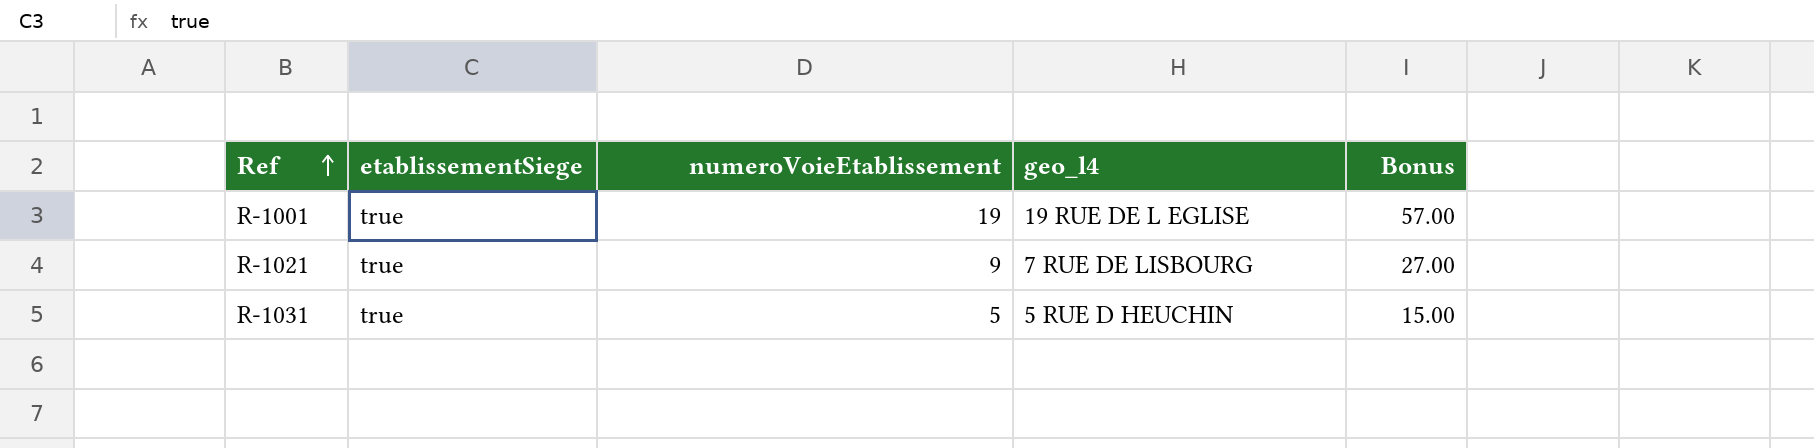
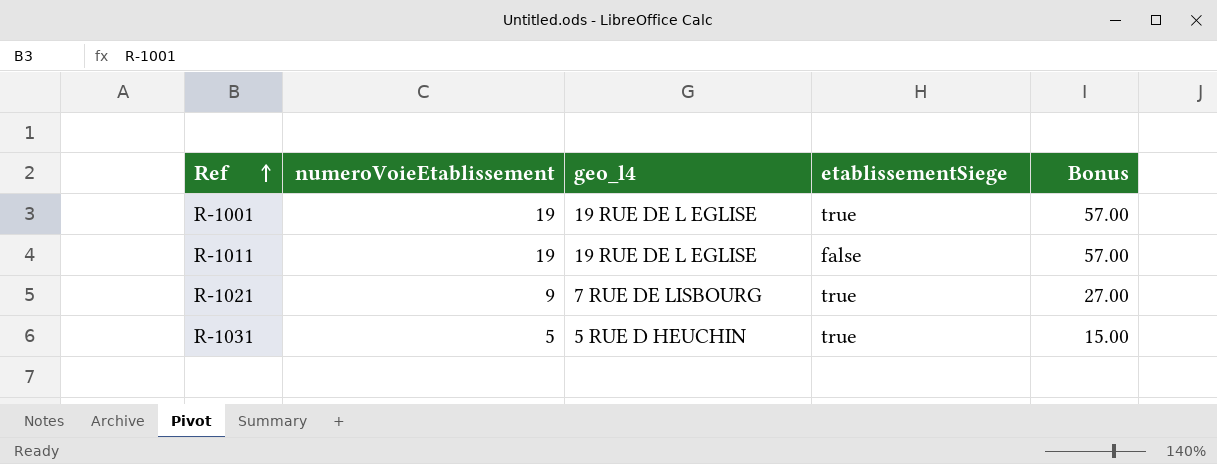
column etablissementSiege | position: 2 -> 4
row R-1011: none -> 19 | 19 RUE DE L EGLISE | false | 57.00

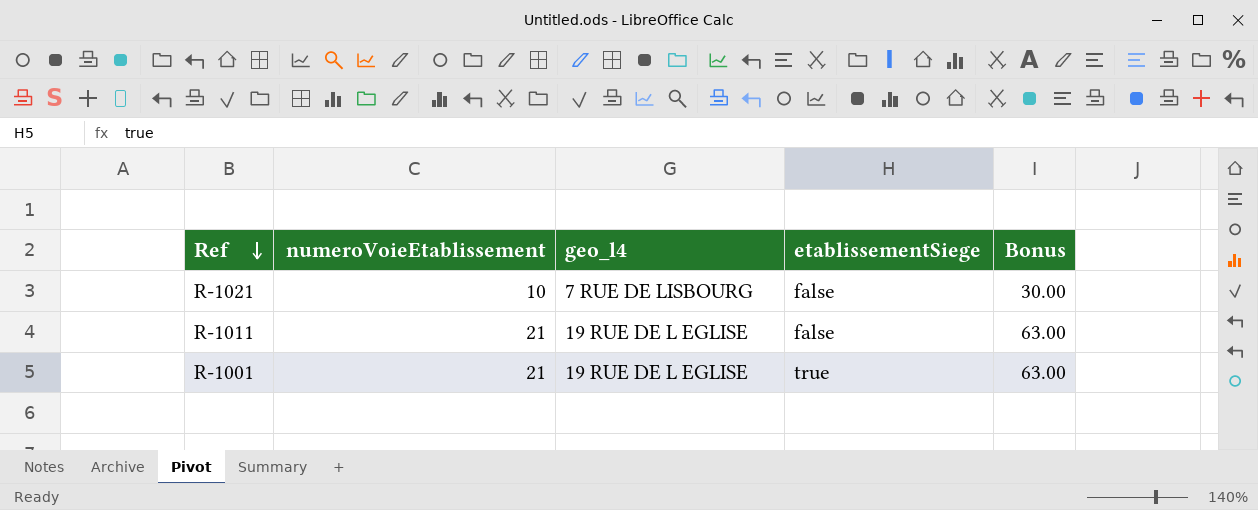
row order: Ref ascending -> Ref descending
row R-1031: 5 | 5 RUE D HEUCHIN | true | 15.00 -> none
R-1021 | numeroVoieEtablissement: 9 -> 10
R-1021 | etablissementSiege: true -> false
R-1021 | Bonus: 27.00 -> 30.00
R-1011 | numeroVoieEtablissement: 19 -> 21
R-1011 | Bonus: 57.00 -> 63.00
R-1001 | numeroVoieEtablissement: 19 -> 21
R-1001 | Bonus: 57.00 -> 63.00

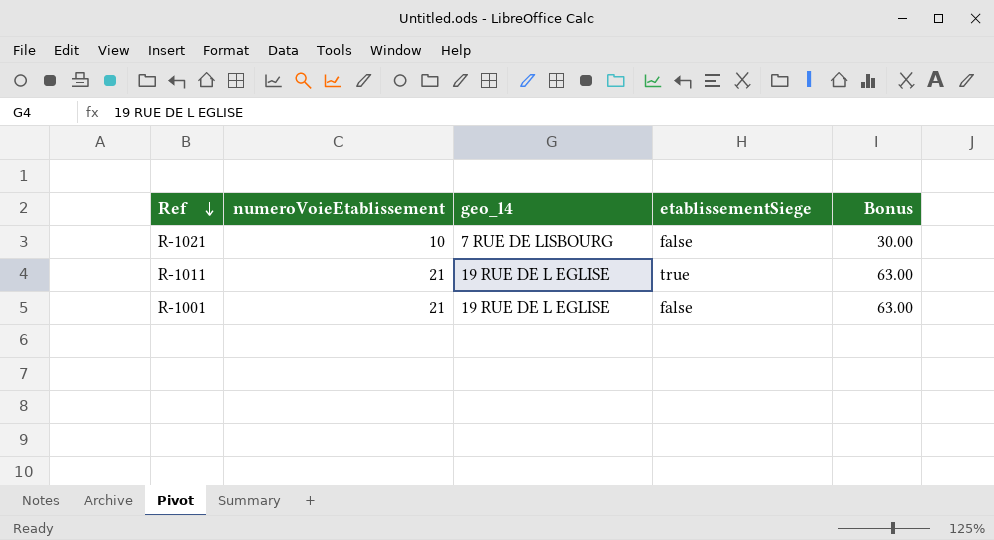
R-1011 | etablissementSiege: false -> true
R-1001 | etablissementSiege: true -> false

